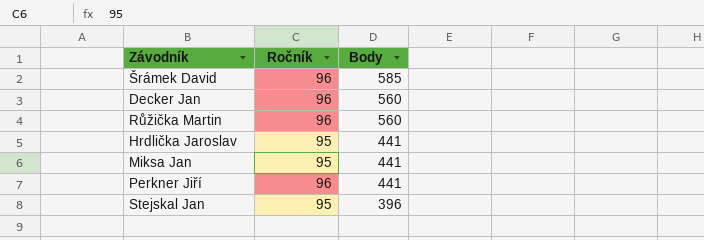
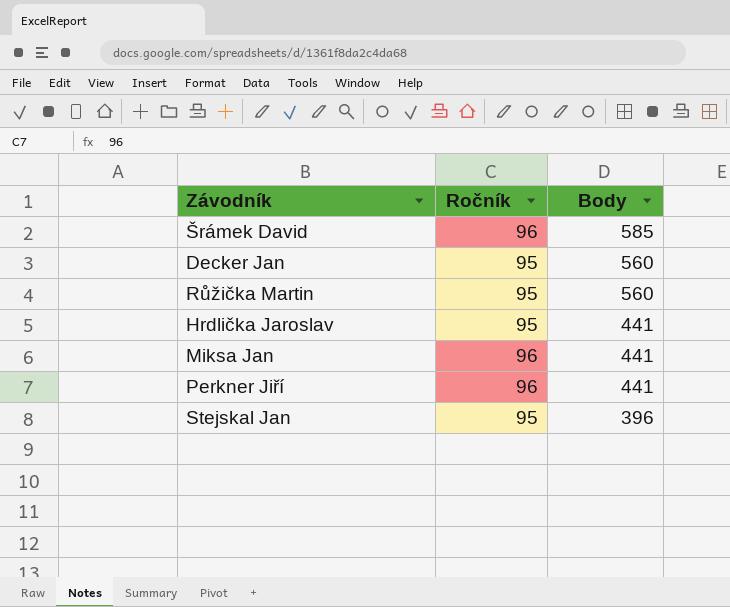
Decker Jan | Ročník: 96 -> 95
Růžička Martin | Ročník: 96 -> 95
Miksa Jan | Ročník: 95 -> 96

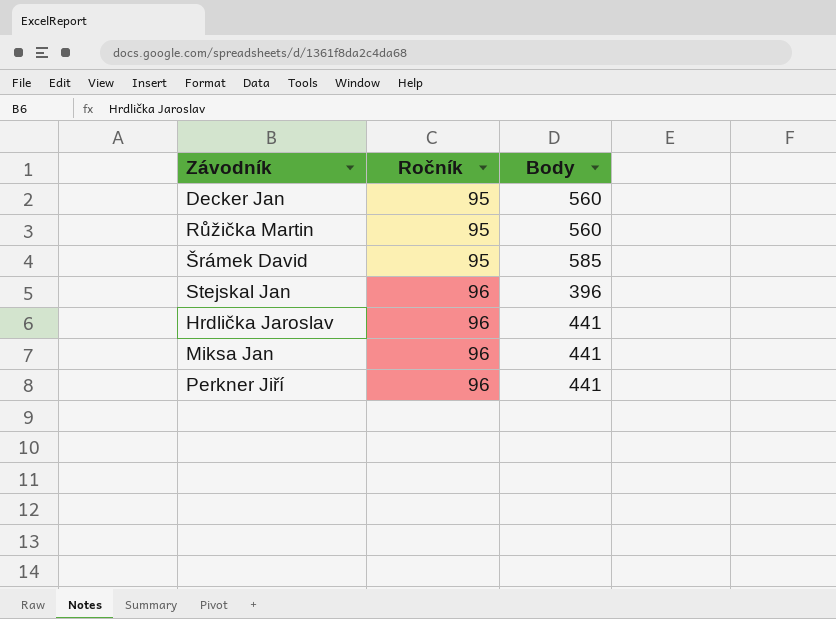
row order: Body descending -> Ročník ascending
Šrámek David | Ročník: 96 -> 95
Stejskal Jan | Ročník: 95 -> 96
Hrdlička Jaroslav | Ročník: 95 -> 96

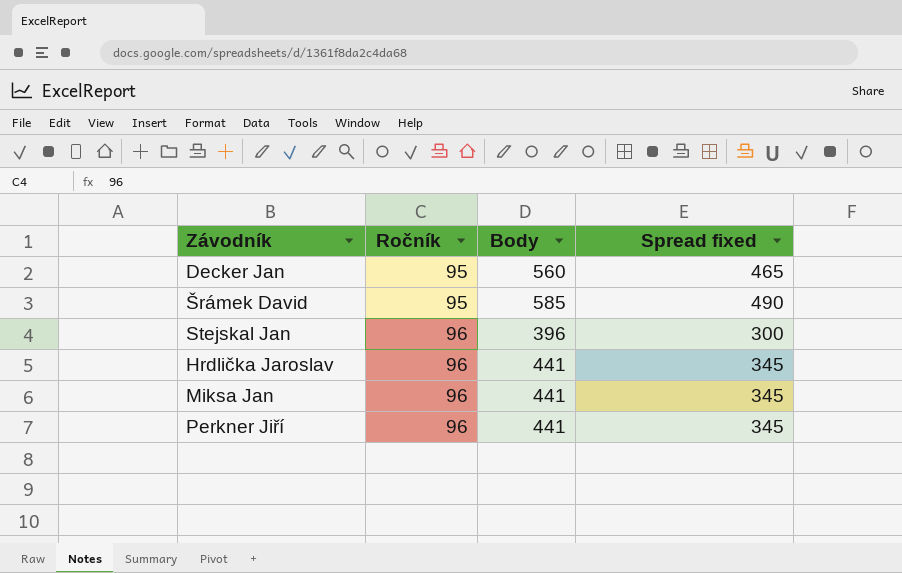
column Spread fixed | formula: none -> [Body] - [Ročník]
row Růžička Martin: 95 | 560 -> none

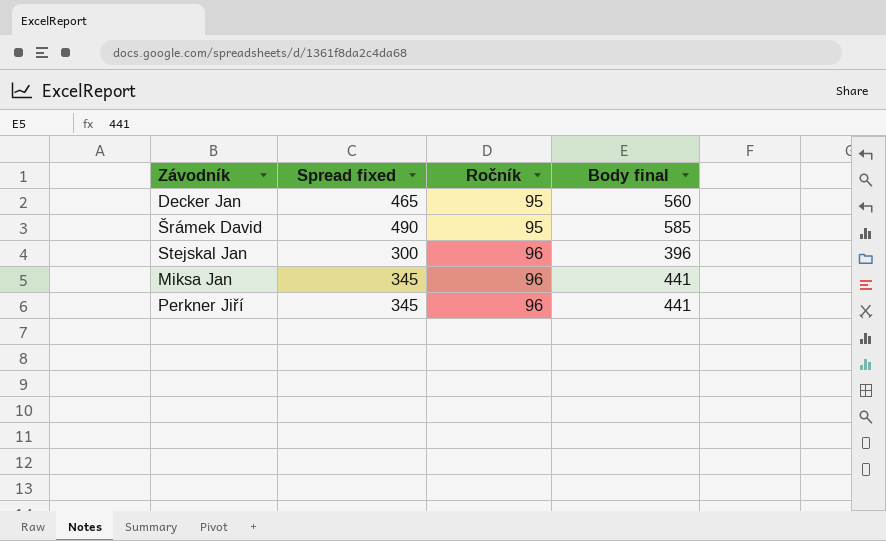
column Spread fixed | position: 4 -> 2
column name: Body -> Body final
row Hrdlička Jaroslav: 96 | 441 | 345 -> none

